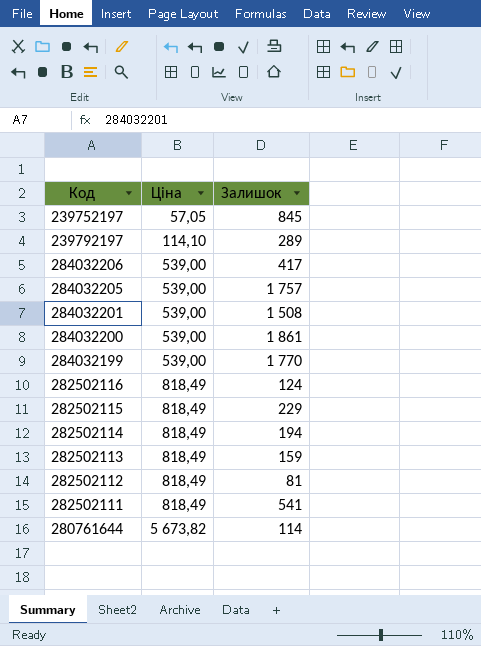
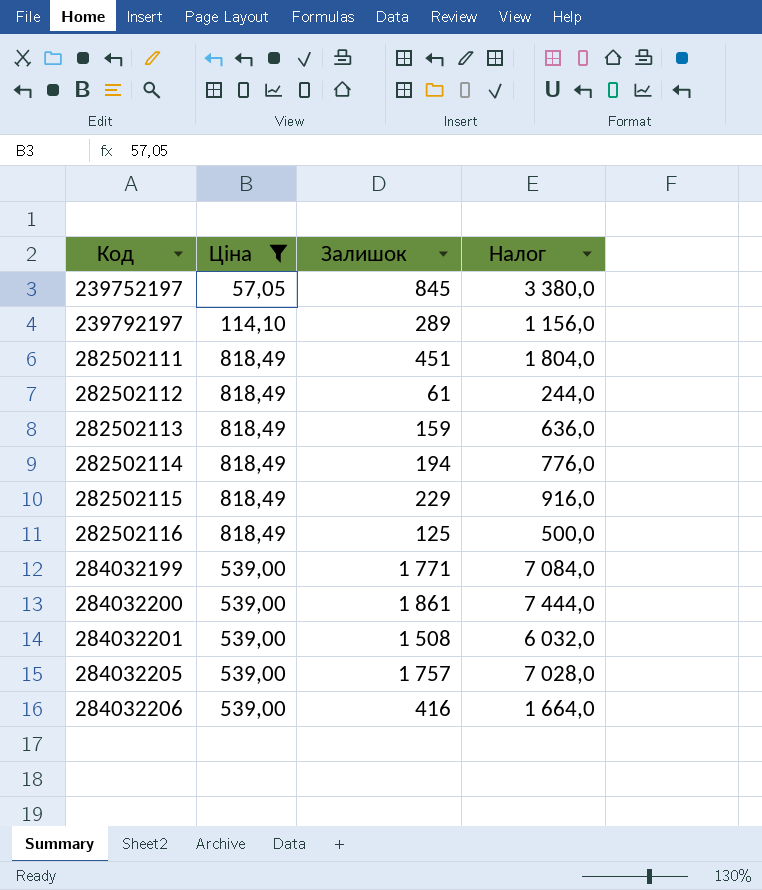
filter: none -> Ціна != 5 673,82
row order: Ціна ascending -> Код ascending
column Налог | formula: none -> [Залишок] * 4
282502111 | Залишок: 541 -> 451
282502112 | Залишок: 81 -> 61
282502116 | Залишок: 124 -> 125
284032199 | Залишок: 1 770 -> 1 771
284032206 | Залишок: 417 -> 416

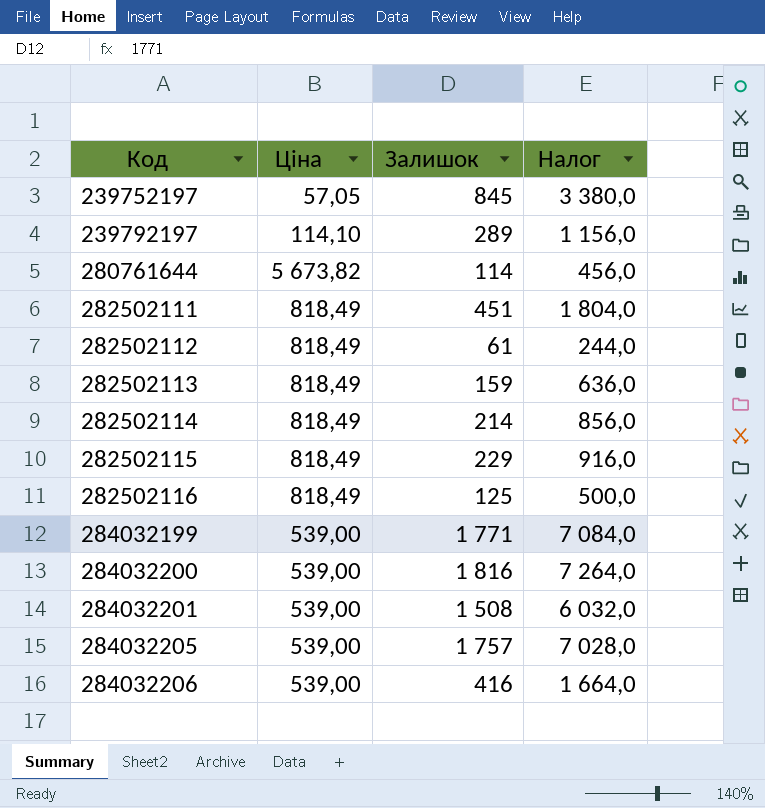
filter: Ціна != 5 673,82 -> none
282502114 | Залишок: 194 -> 214
282502114 | Налог: 776,0 -> 856,0
284032200 | Залишок: 1 861 -> 1 816
284032200 | Налог: 7 444,0 -> 7 264,0

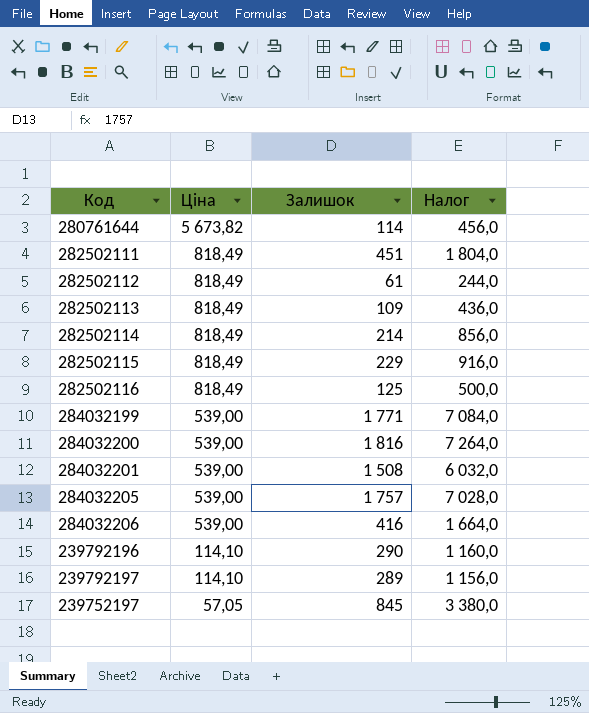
row order: Код ascending -> Ціна descending
282502113 | Залишок: 159 -> 109
282502113 | Налог: 636,0 -> 436,0
row 239792196: none -> 114,10 | 290 | 1 160,0

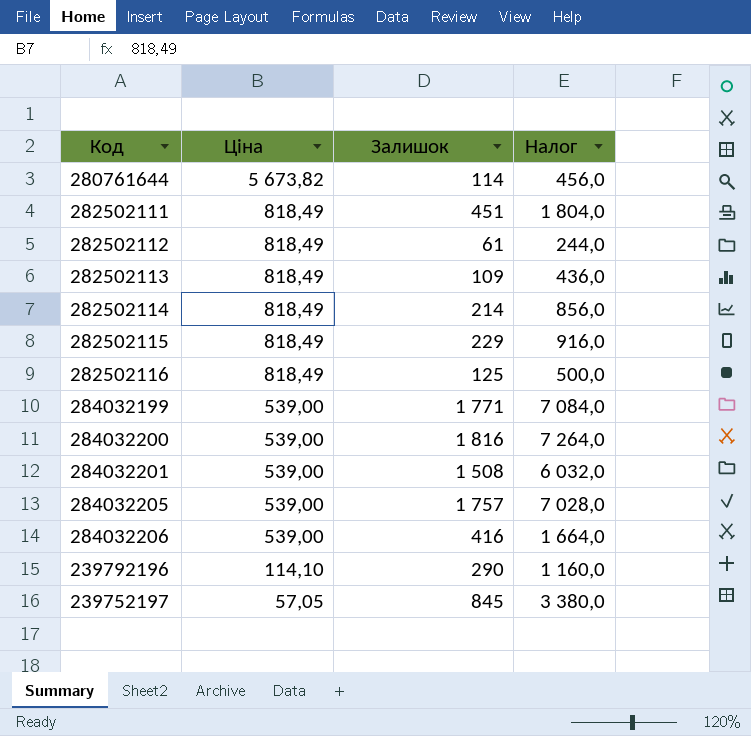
row 239792197: 114,10 | 289 | 1 156,0 -> none

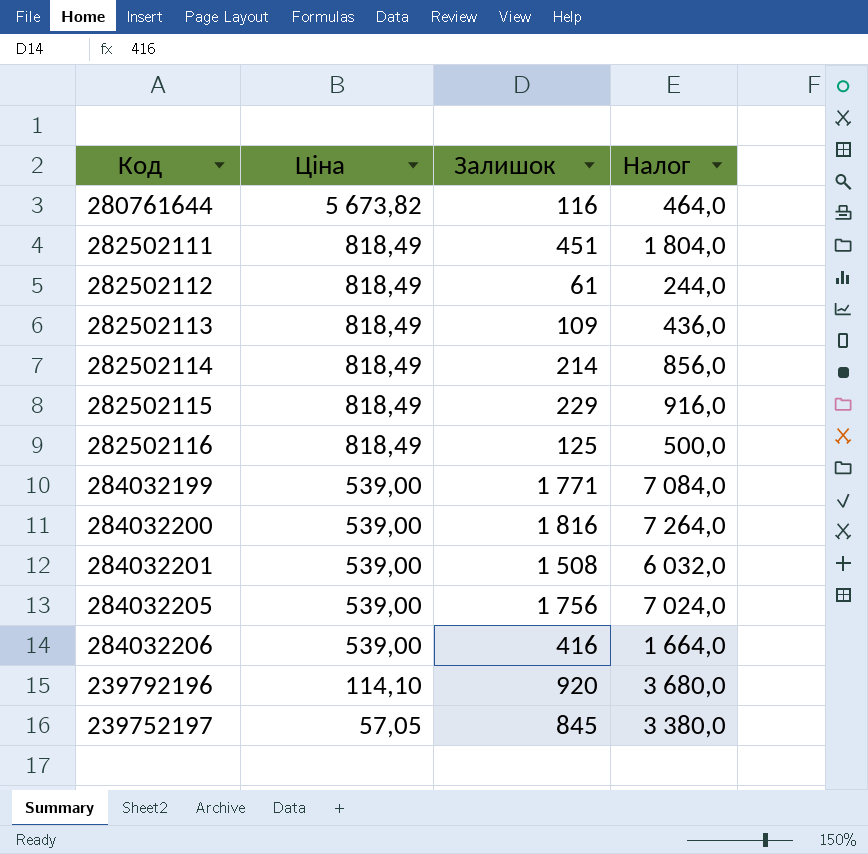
280761644 | Залишок: 114 -> 116
280761644 | Налог: 456,0 -> 464,0
284032205 | Залишок: 1 757 -> 1 756
284032205 | Налог: 7 028,0 -> 7 024,0
239792196 | Залишок: 290 -> 920
239792196 | Налог: 1 160,0 -> 3 680,0

